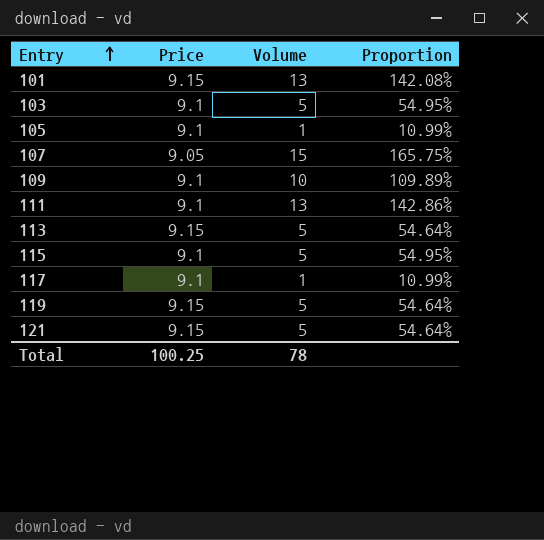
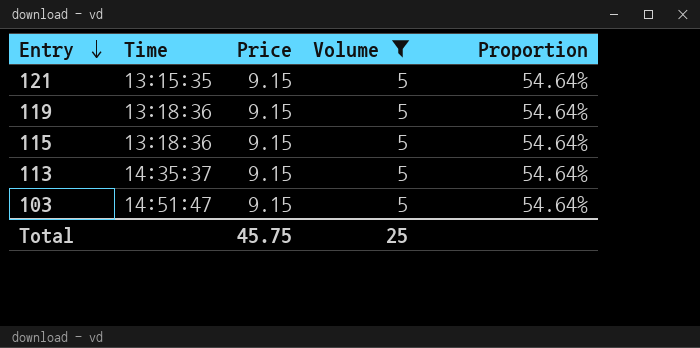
filter: none -> Volume = 5
row order: Entry ascending -> Entry descending
column Time | position: none -> 2
115 | Price: 9.1 -> 9.15
115 | Proportion: 54.95% -> 54.64%
103 | Price: 9.1 -> 9.15
103 | Proportion: 54.95% -> 54.64%
Total | Price: 100.25 -> 45.75
Total | Volume: 78 -> 25

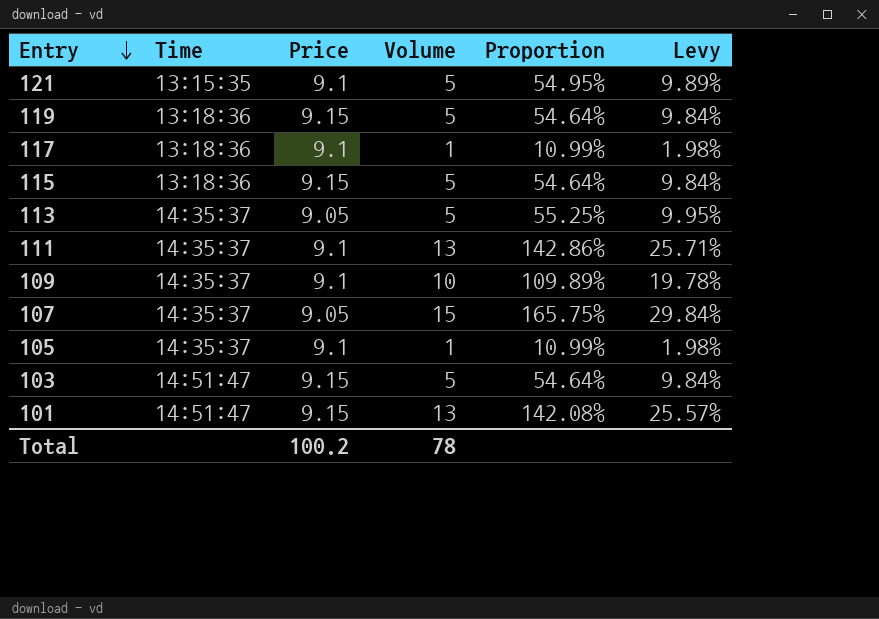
filter: Volume = 5 -> none
column Levy | formula: none -> [Proportion] * 0.18
121 | Price: 9.15 -> 9.1
121 | Proportion: 54.64% -> 54.95%
113 | Price: 9.15 -> 9.05
113 | Proportion: 54.64% -> 55.25%
Total | Price: 45.75 -> 100.2
Total | Volume: 25 -> 78

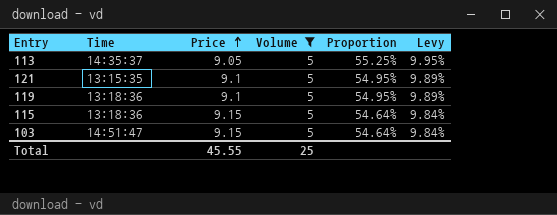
filter: none -> Volume = 5
row order: Entry descending -> Price ascending
119 | Price: 9.15 -> 9.1
119 | Proportion: 54.64% -> 54.95%
119 | Levy: 9.84% -> 9.89%
Total | Price: 100.2 -> 45.55
Total | Volume: 78 -> 25

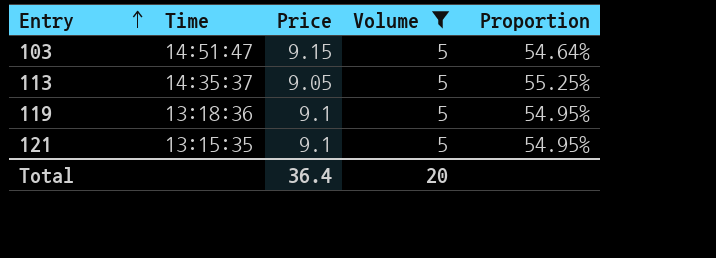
row order: Price ascending -> Entry ascending
column Levy | formula: [Proportion] * 0.18 -> none
row 115: 13:18:36 | 9.15 | 5 | 54.64% | 9.84% -> none
Total | Price: 45.55 -> 36.4
Total | Volume: 25 -> 20

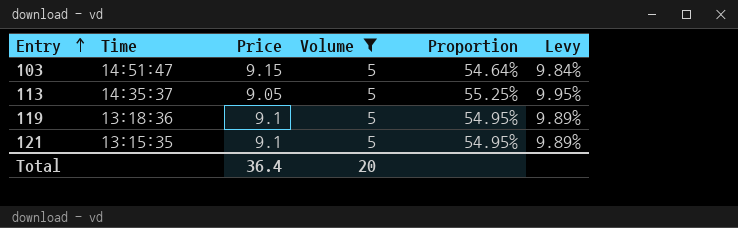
column Levy | formula: none -> [Proportion] * 0.18

